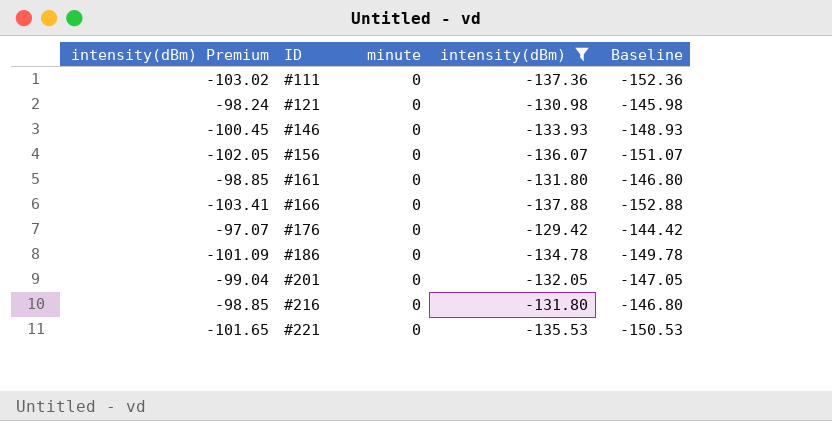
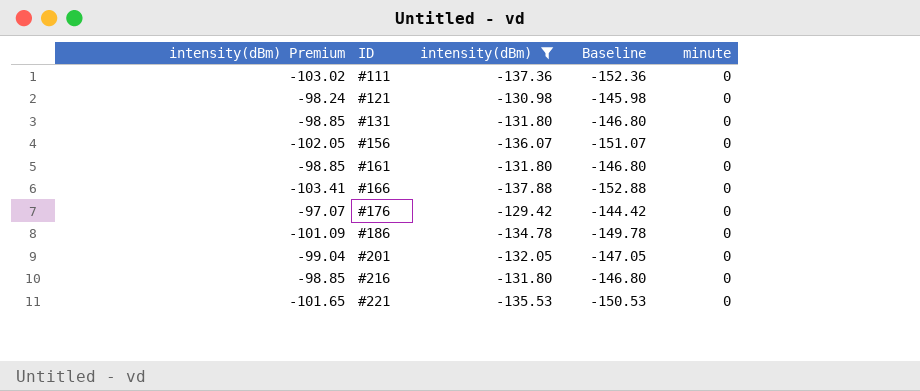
column minute | position: 3 -> 5
row #146: -100.45 | 0 | -133.93 | -148.93 -> none
row #131: none -> -98.85 | -131.80 | -146.80 | 0

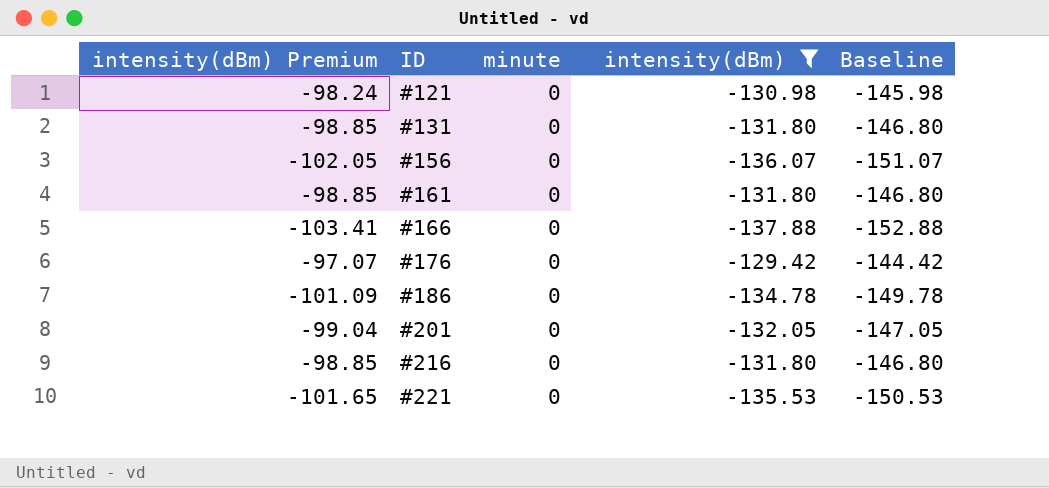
column minute | position: 5 -> 3
row #111: -103.02 | -137.36 | -152.36 | 0 -> none

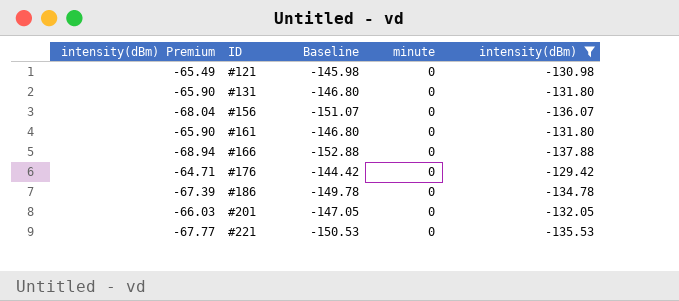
column intensity(dBm) Premium | formula: [intensity(dBm)] * 0.75 -> [intensity(dBm)] * 0.5
column Baseline | position: 5 -> 3
row #216: -98.85 | 0 | -131.80 | -146.80 -> none

